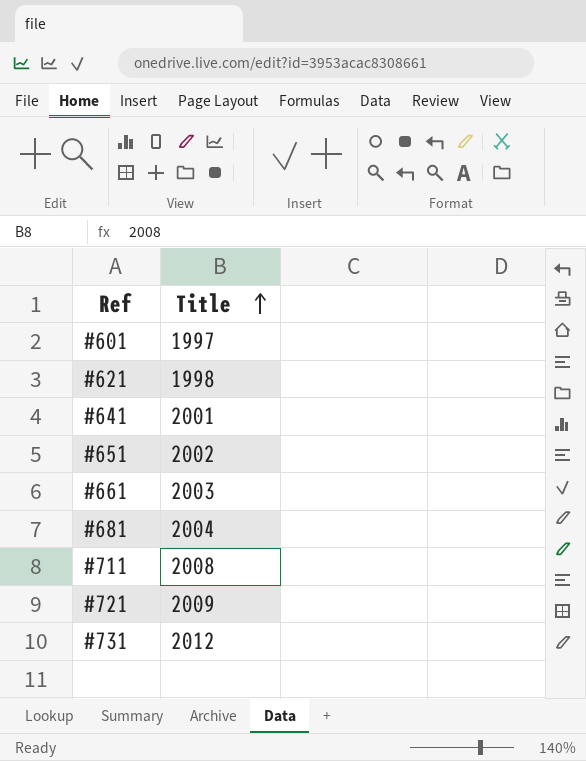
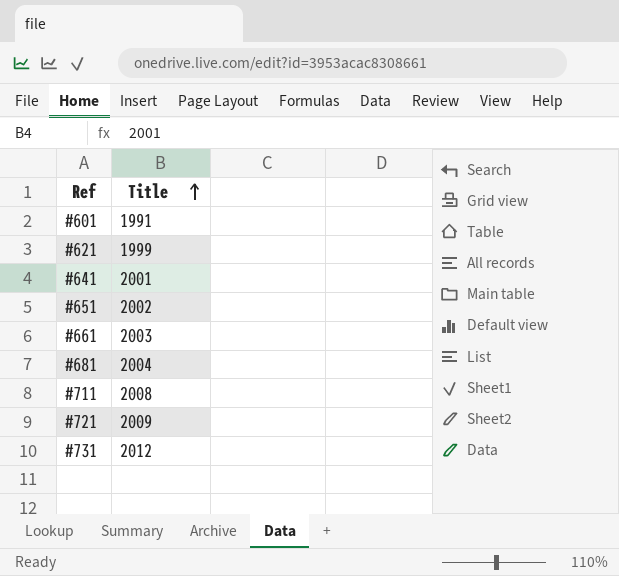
#601 | Title: 1997 -> 1991
#621 | Title: 1998 -> 1999

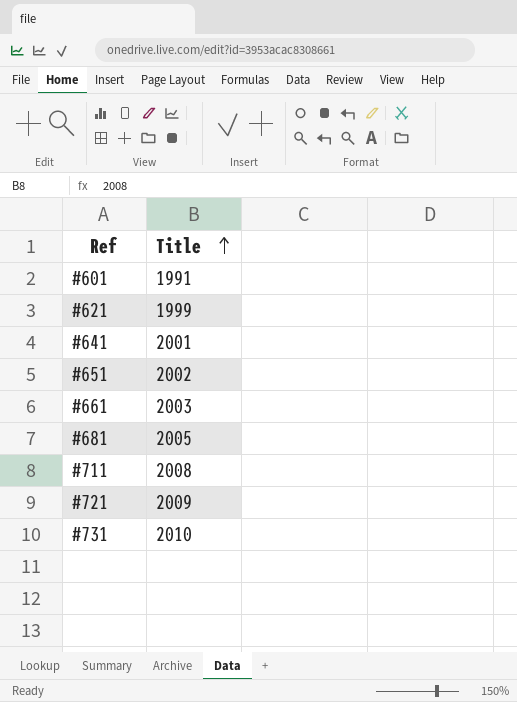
#681 | Title: 2004 -> 2005
#731 | Title: 2012 -> 2010

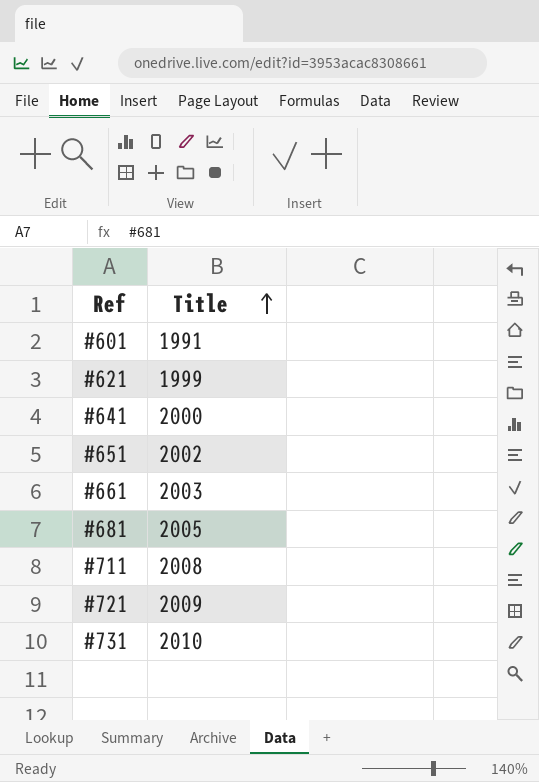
#641 | Title: 2001 -> 2000

